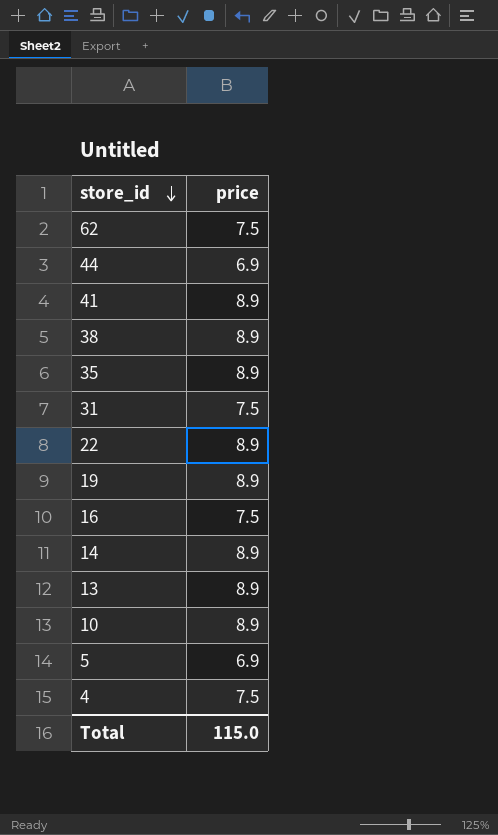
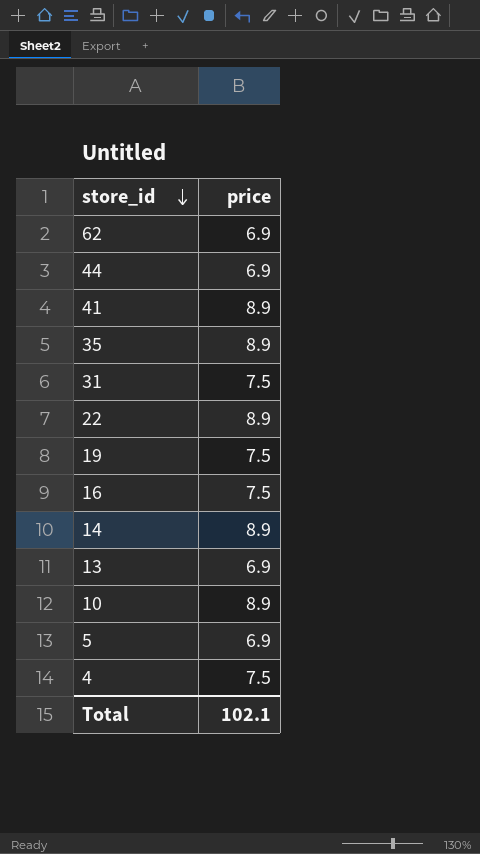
row 38: 8.9 -> none
62 | price: 7.5 -> 6.9
19 | price: 8.9 -> 7.5
13 | price: 8.9 -> 6.9
Total | price: 115.0 -> 102.1

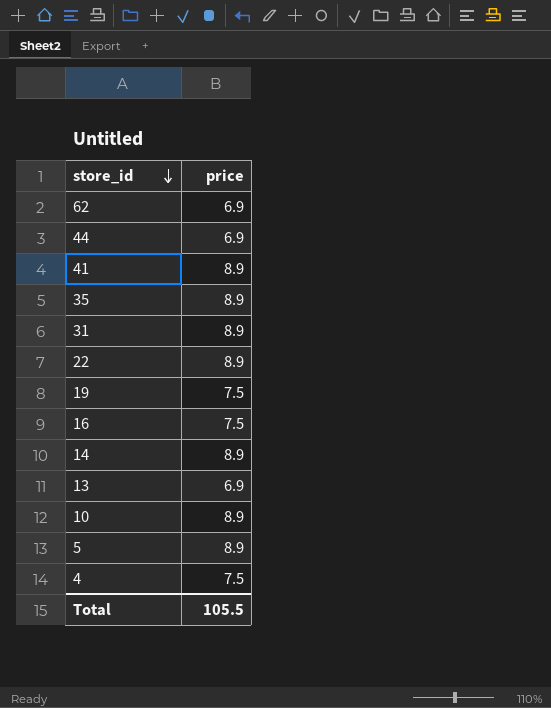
31 | price: 7.5 -> 8.9
5 | price: 6.9 -> 8.9
Total | price: 102.1 -> 105.5

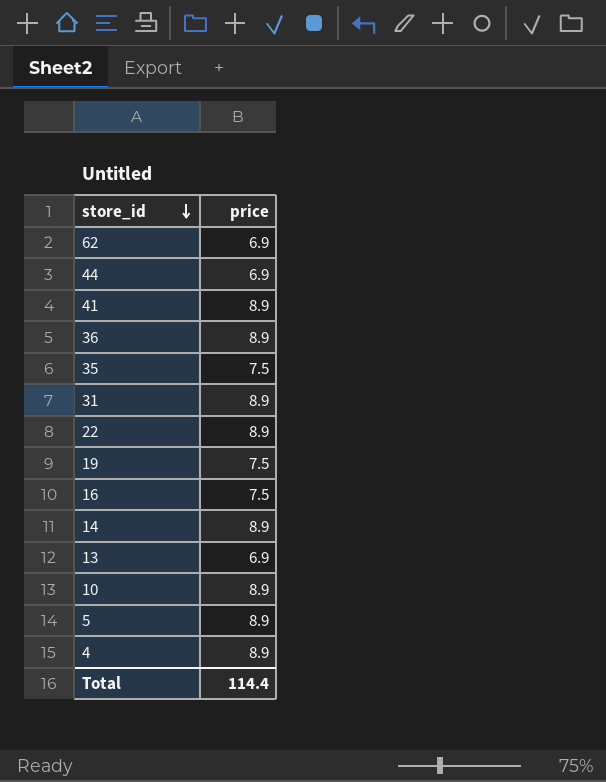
row 36: none -> 8.9
35 | price: 8.9 -> 7.5
4 | price: 7.5 -> 8.9
Total | price: 105.5 -> 114.4

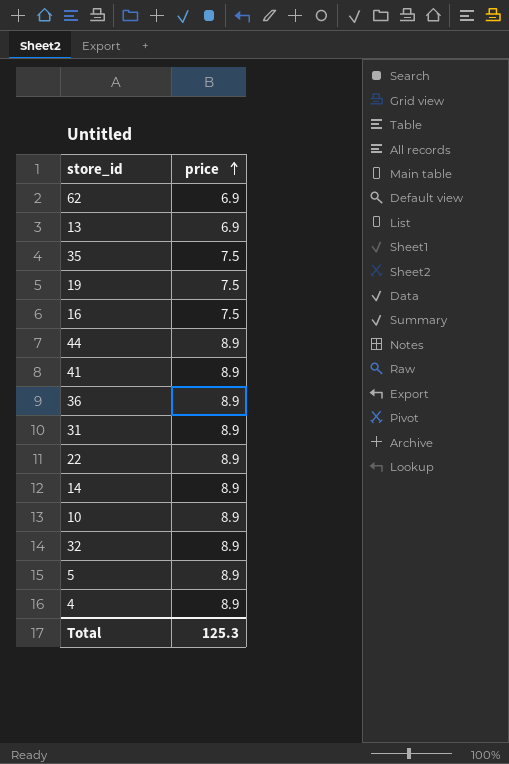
row order: store_id descending -> price ascending
44 | price: 6.9 -> 8.9
row 32: none -> 8.9
Total | price: 114.4 -> 125.3

